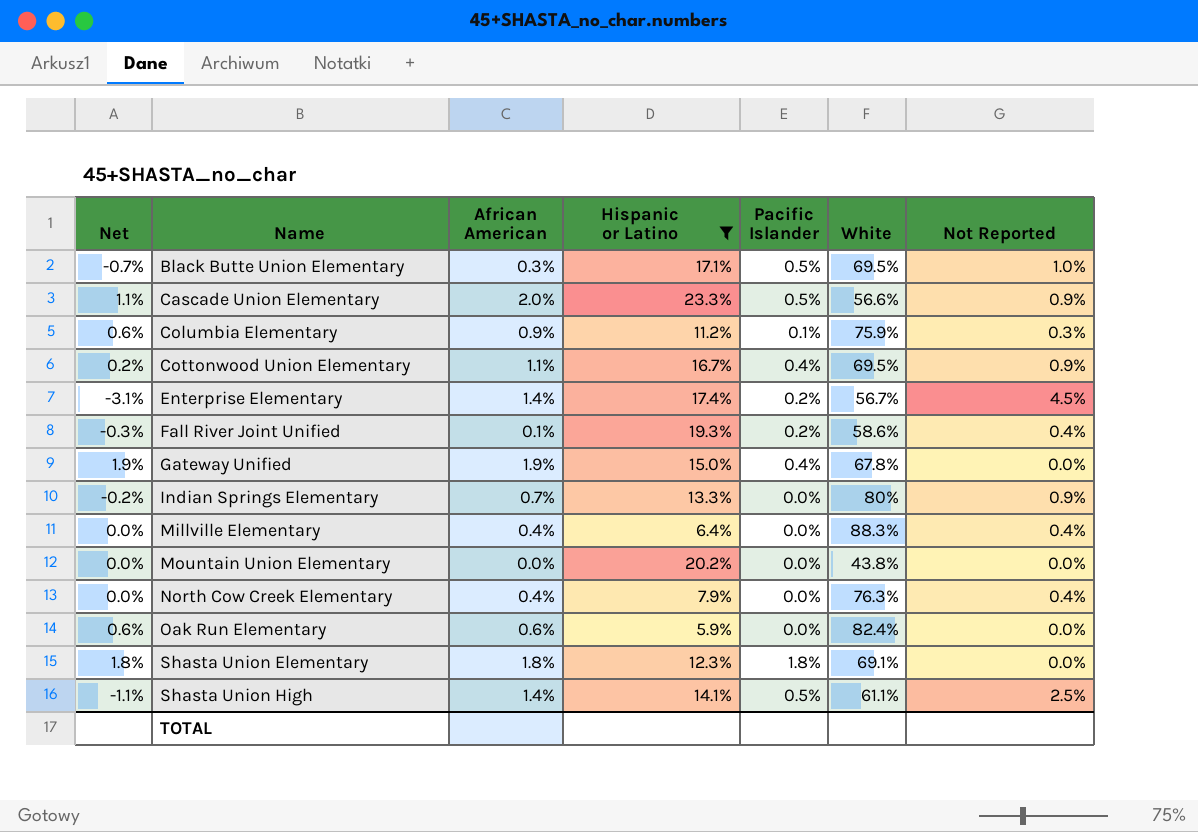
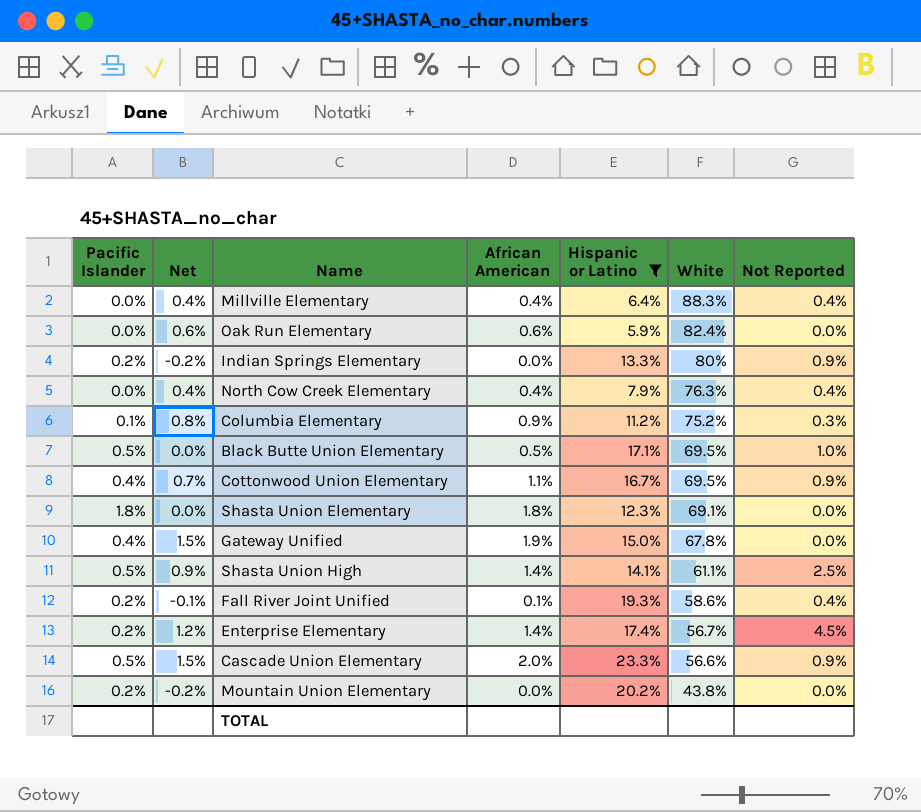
row order: Name ascending -> White descending
column Pacific Islander | position: 5 -> 1
column Net | formula: [African American] - [Not Reported] -> [African American] - [Pacific Islander]
Indian Springs Elementary | Pacific Islander: 0.0% -> 0.2%
Indian Springs Elementary | African American: 0.7% -> 0.0%
Columbia Elementary | White: 75.9% -> 75.2%
Black Butte Union Elementary | African American: 0.3% -> 0.5%
Mountain Union Elementary | Pacific Islander: 0.0% -> 0.2%

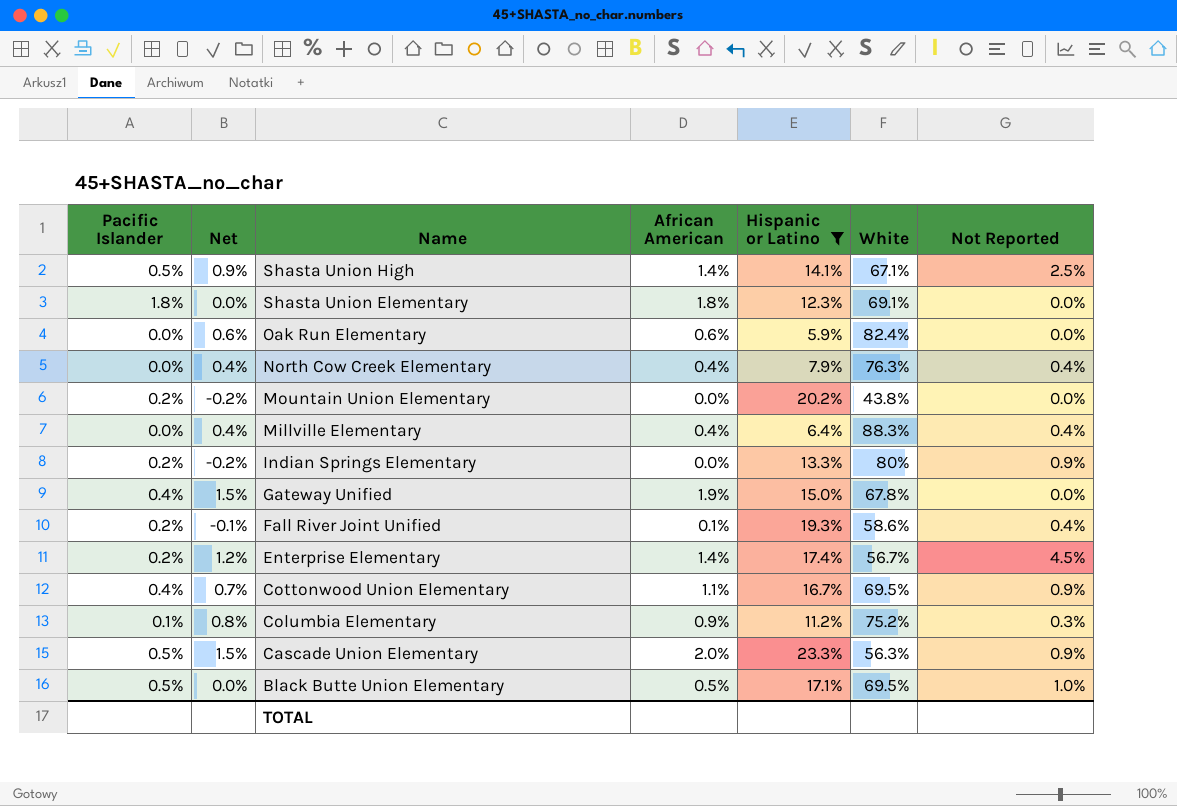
row order: White descending -> Name descending
Shasta Union High | White: 61.1% -> 67.1%
Cascade Union Elementary | White: 56.6% -> 56.3%

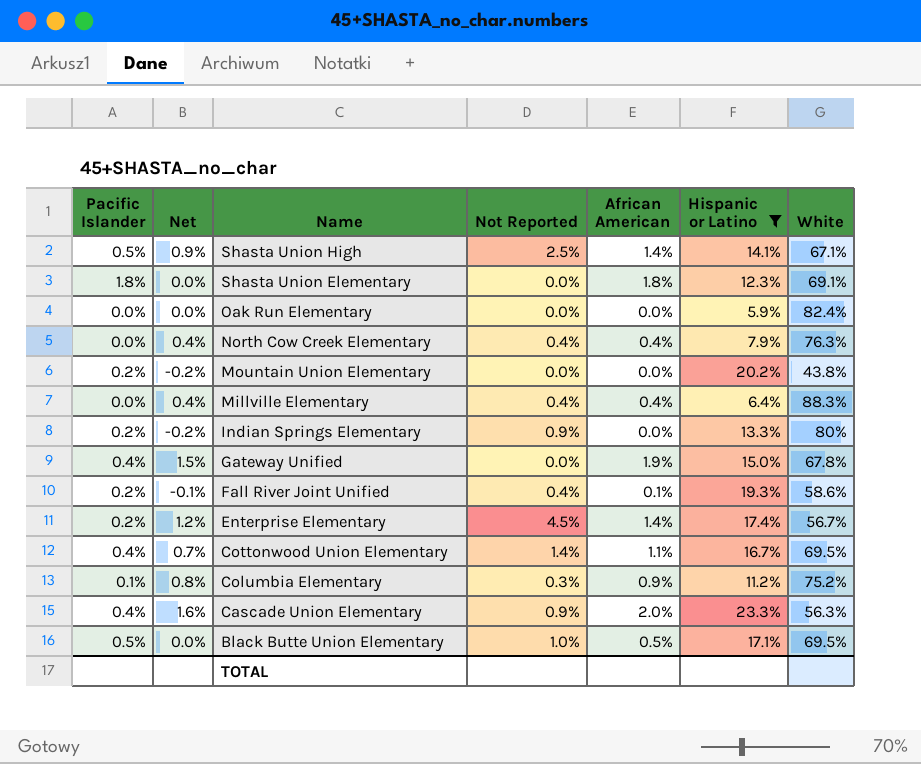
column Not Reported | position: 7 -> 4
Oak Run Elementary | Net: 0.6% -> 0.0%
Oak Run Elementary | African American: 0.6% -> 0.0%
Cottonwood Union Elementary | Not Reported: 0.9% -> 1.4%
Cascade Union Elementary | Pacific Islander: 0.5% -> 0.4%
Cascade Union Elementary | Net: 1.5% -> 1.6%

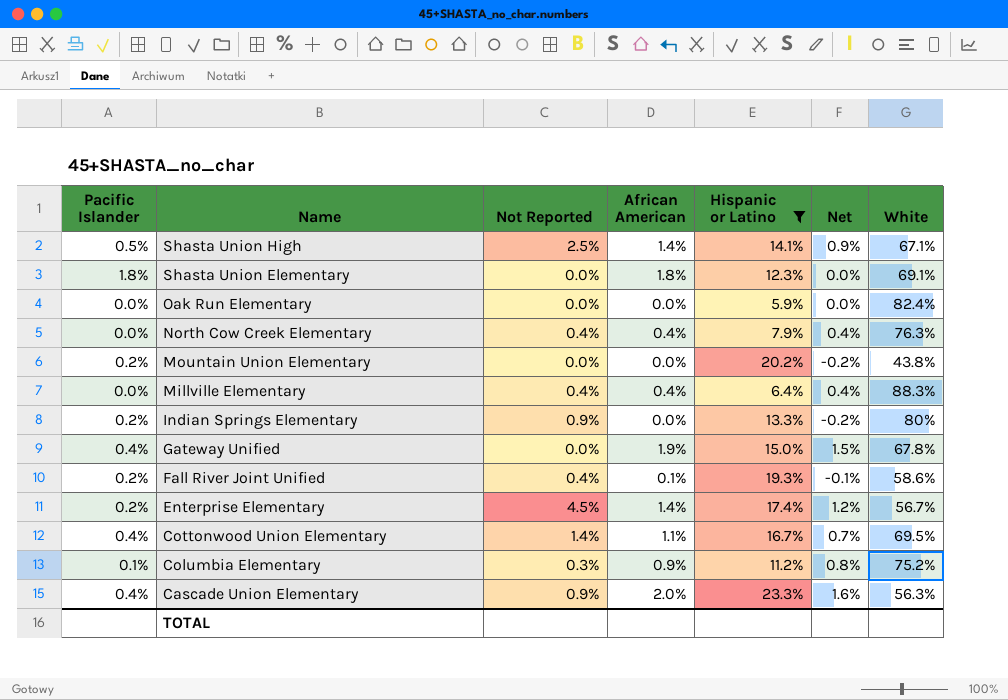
column Net | position: 2 -> 6
row Black Butte Union Elementary: 0.5% | 0.0% | 1.0% | 0.5% | 17.1% | 69.5% -> none

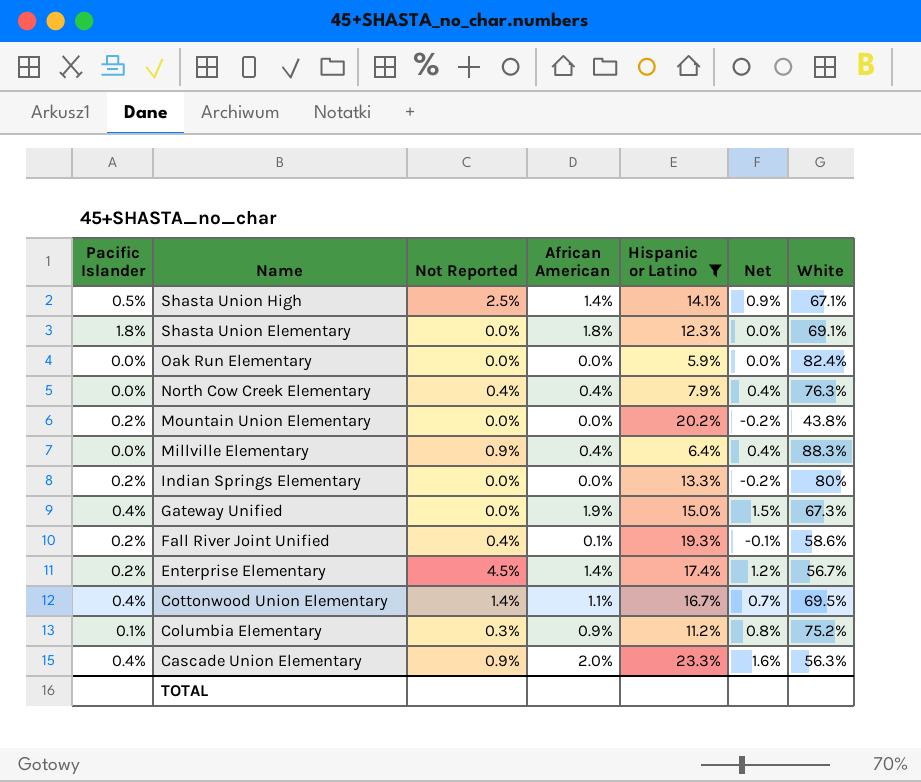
Millville Elementary | Not Reported: 0.4% -> 0.9%
Indian Springs Elementary | Not Reported: 0.9% -> 0.0%
Gateway Unified | White: 67.8% -> 67.3%

